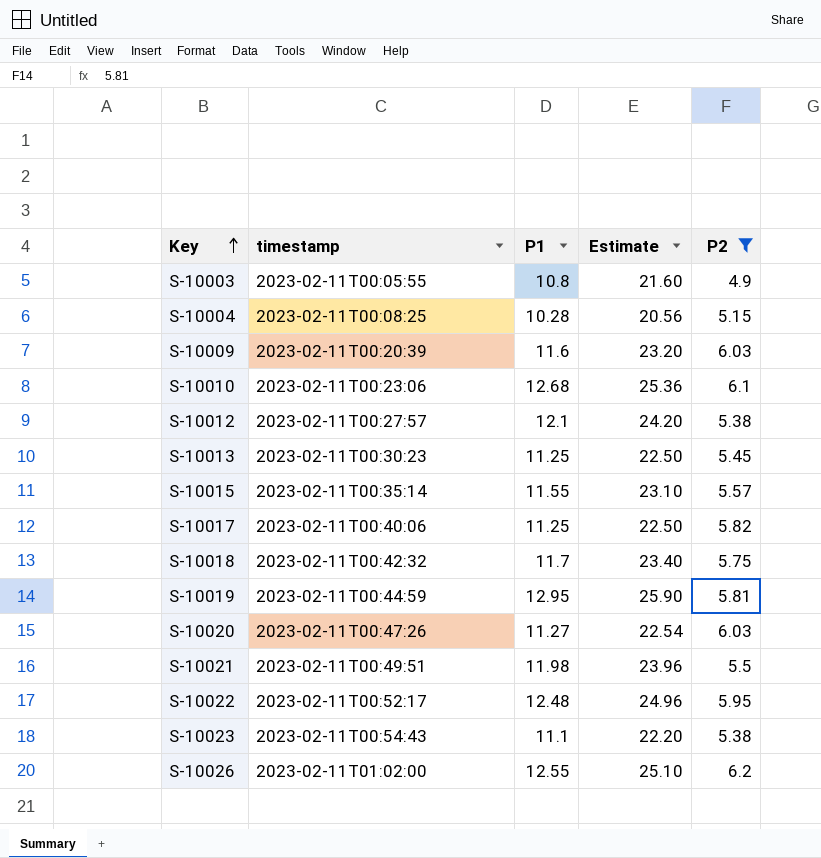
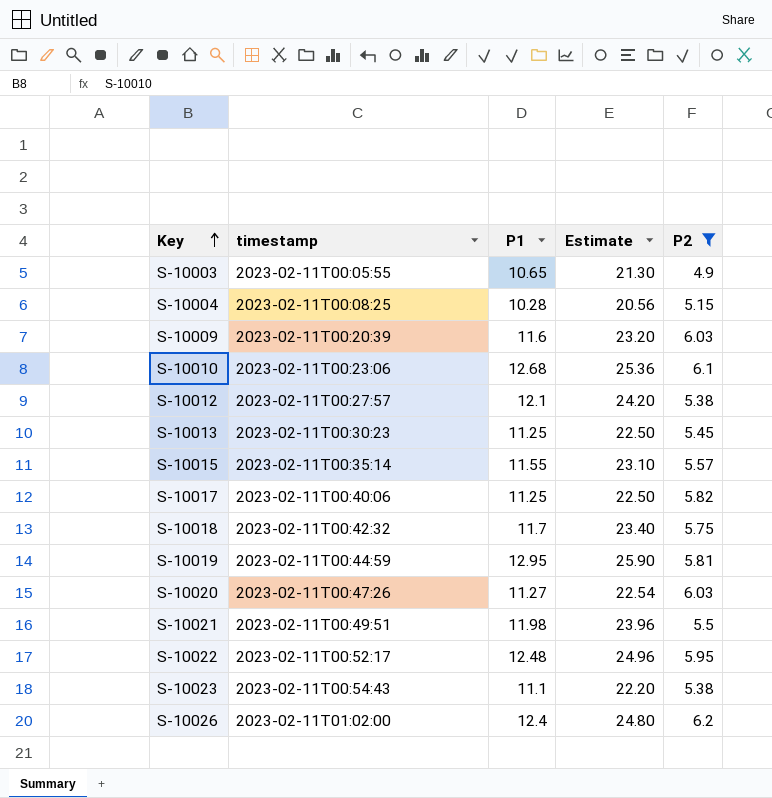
S-10003 | P1: 10.8 -> 10.65
S-10003 | Estimate: 21.60 -> 21.30
S-10026 | P1: 12.55 -> 12.4
S-10026 | Estimate: 25.10 -> 24.80

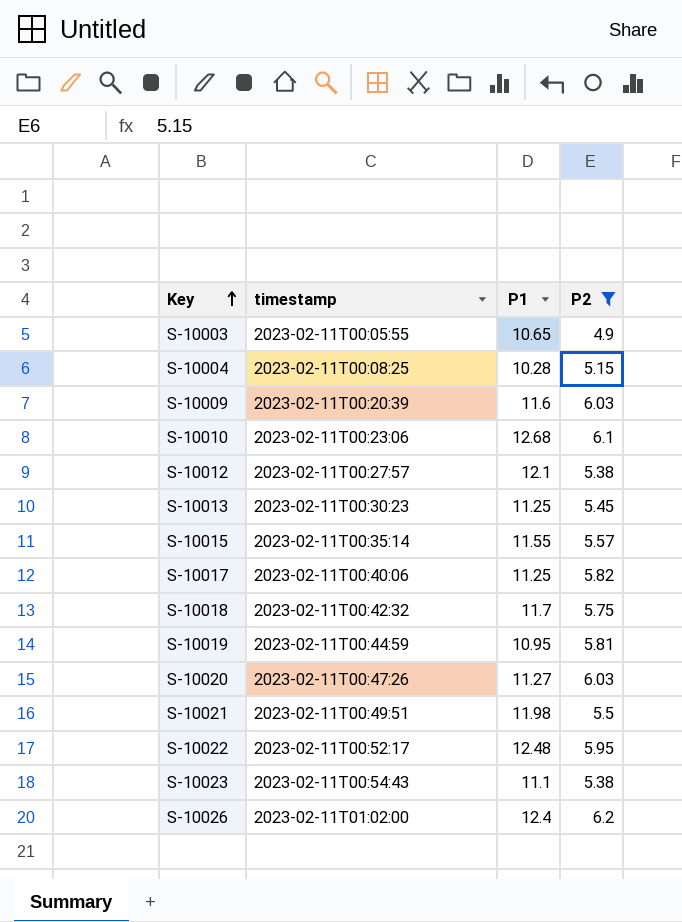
column Estimate | formula: [P1] * 2 -> none
S-10019 | P1: 12.95 -> 10.95

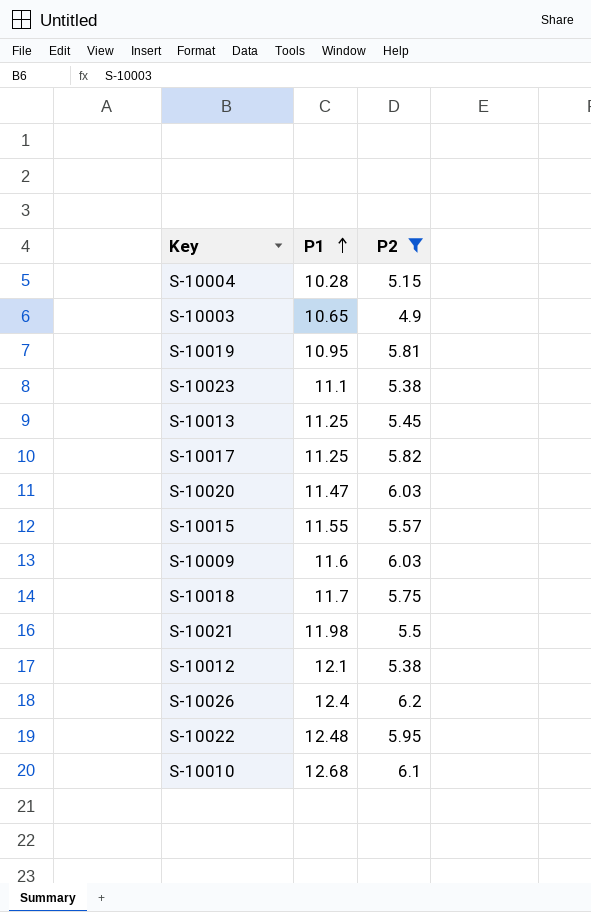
row order: Key ascending -> P1 ascending
column timestamp | position: 2 -> none
S-10020 | P1: 11.27 -> 11.47

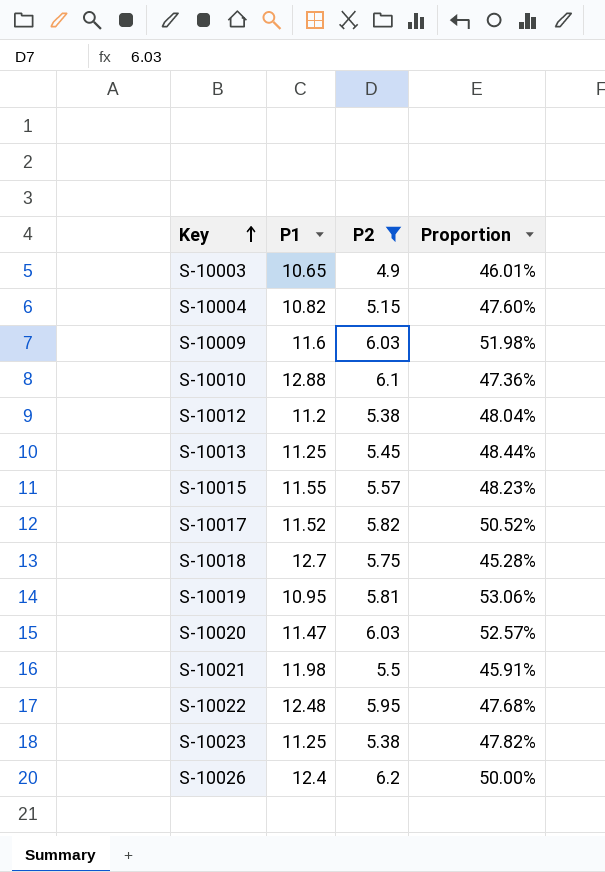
row order: P1 ascending -> Key ascending
column Proportion | formula: none -> [P2] / [P1]
S-10004 | P1: 10.28 -> 10.82
S-10010 | P1: 12.68 -> 12.88
S-10012 | P1: 12.1 -> 11.2
S-10017 | P1: 11.25 -> 11.52
S-10018 | P1: 11.7 -> 12.7
S-10023 | P1: 11.1 -> 11.25

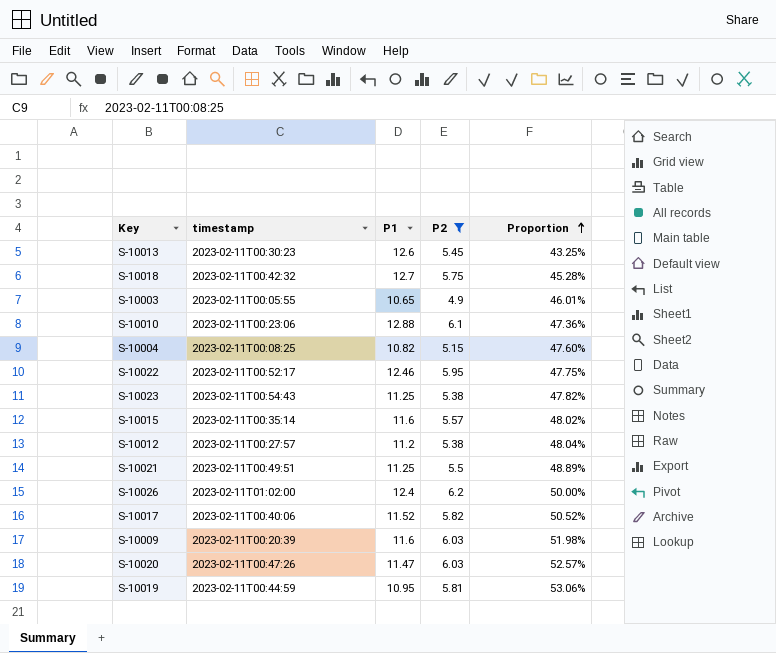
row order: Key ascending -> Proportion ascending
column timestamp | position: none -> 2
S-10013 | P1: 11.25 -> 12.6
S-10013 | Proportion: 48.44% -> 43.25%
S-10022 | P1: 12.48 -> 12.46
S-10022 | Proportion: 47.68% -> 47.75%
S-10015 | P1: 11.55 -> 11.6
S-10015 | Proportion: 48.23% -> 48.02%
S-10021 | P1: 11.98 -> 11.25
S-10021 | Proportion: 45.91% -> 48.89%

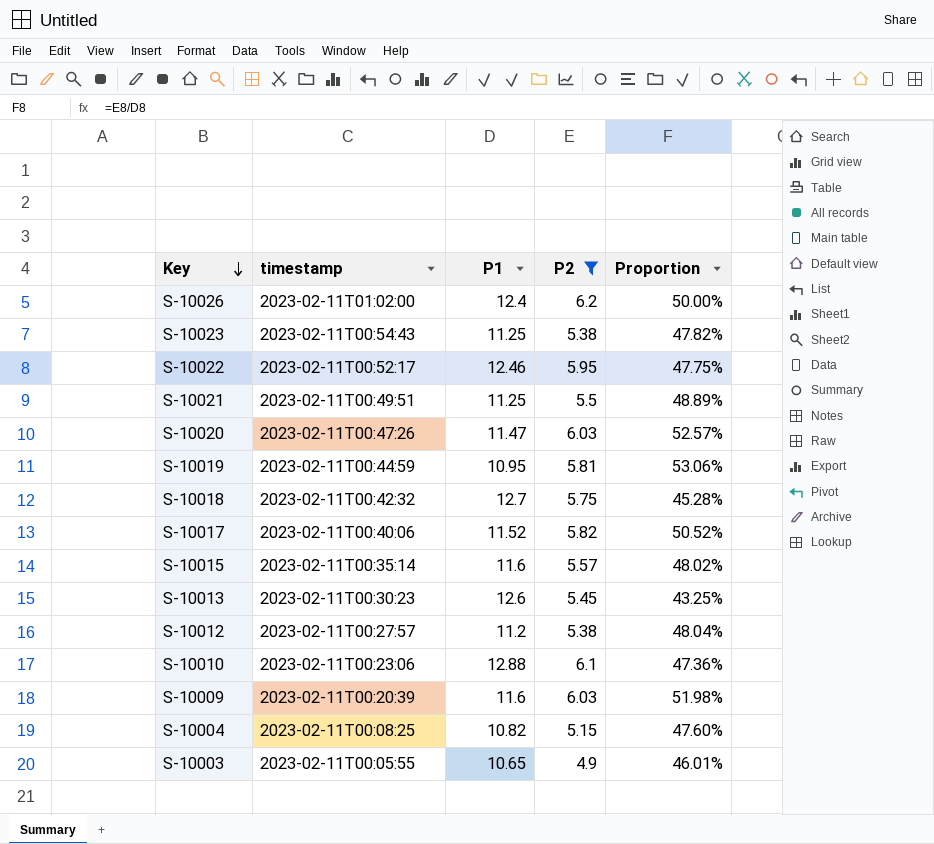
row order: Proportion ascending -> Key descending

